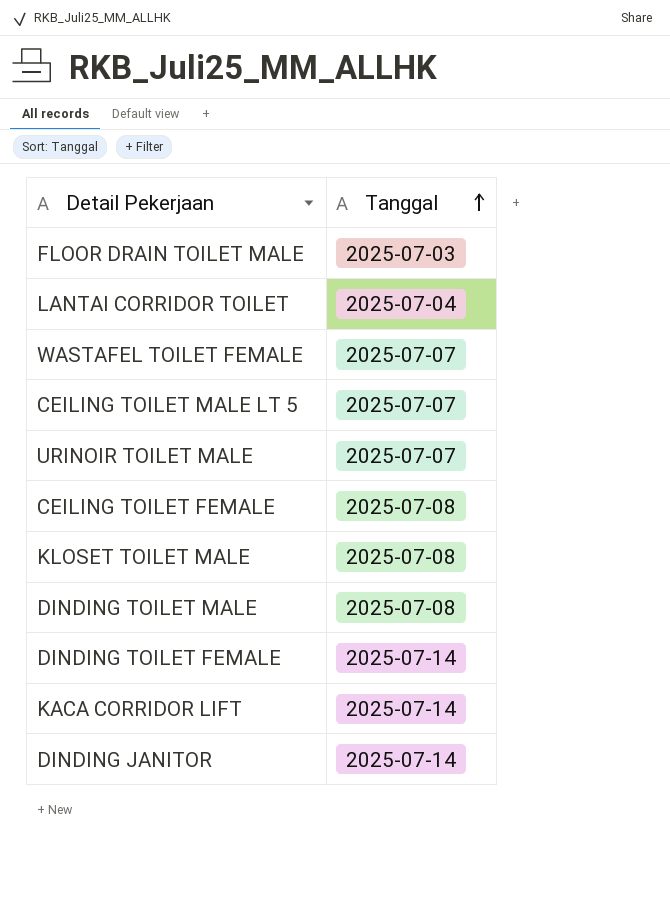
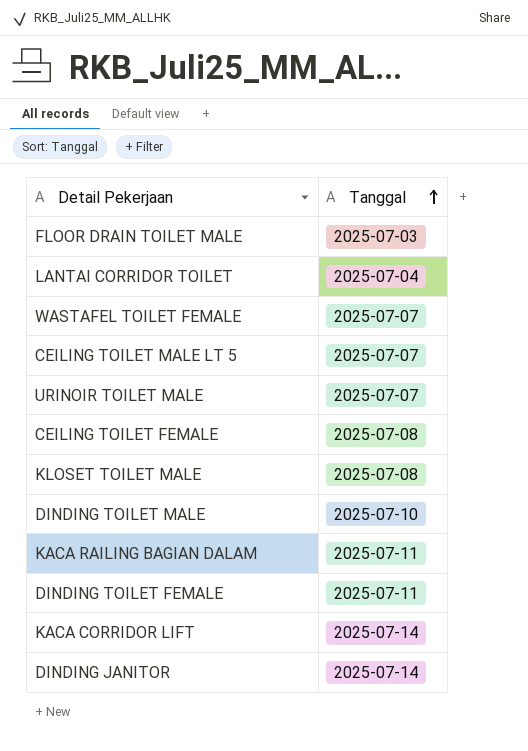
DINDING TOILET MALE | Tanggal: 2025-07-08 -> 2025-07-10
row KACA RAILING BAGIAN DALAM: none -> 2025-07-11
DINDING TOILET FEMALE | Tanggal: 2025-07-14 -> 2025-07-11

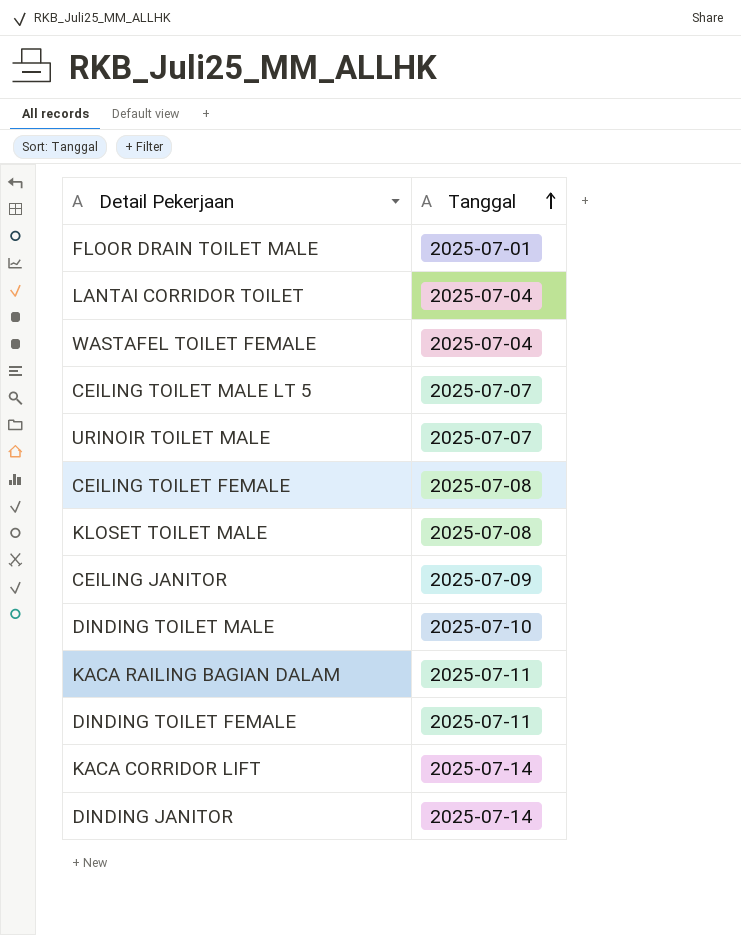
FLOOR DRAIN TOILET MALE | Tanggal: 2025-07-03 -> 2025-07-01
WASTAFEL TOILET FEMALE | Tanggal: 2025-07-07 -> 2025-07-04
row CEILING JANITOR: none -> 2025-07-09

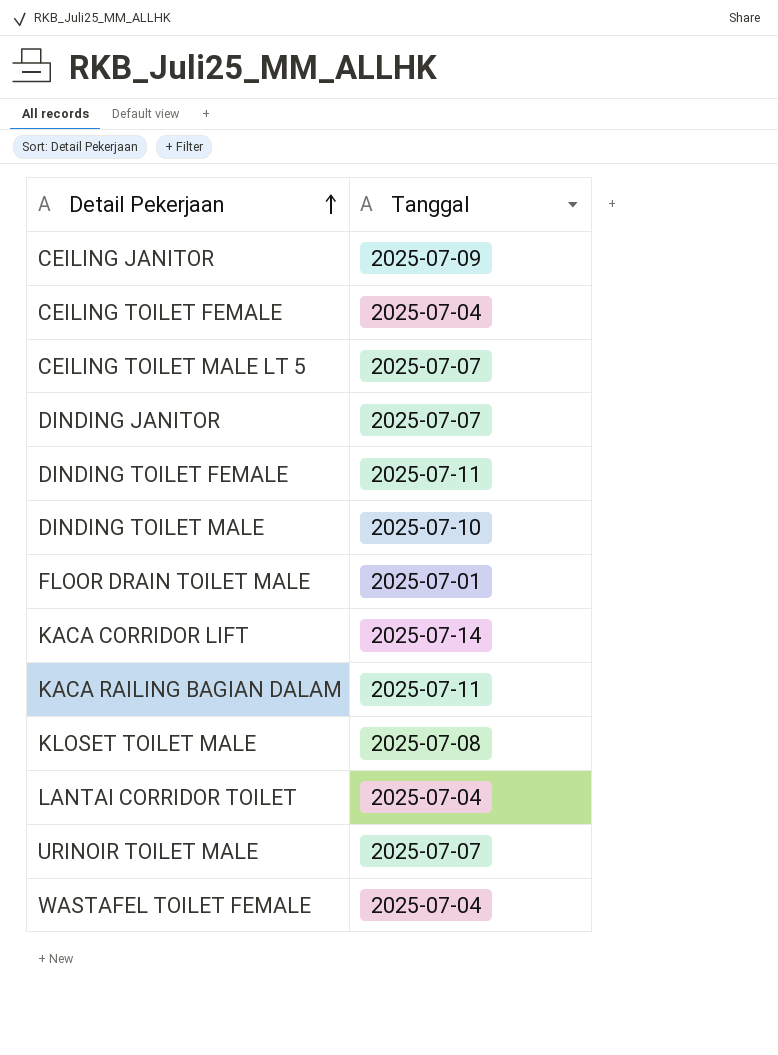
row order: Tanggal ascending -> Detail Pekerjaan ascending
CEILING TOILET FEMALE | Tanggal: 2025-07-08 -> 2025-07-04
DINDING JANITOR | Tanggal: 2025-07-14 -> 2025-07-07

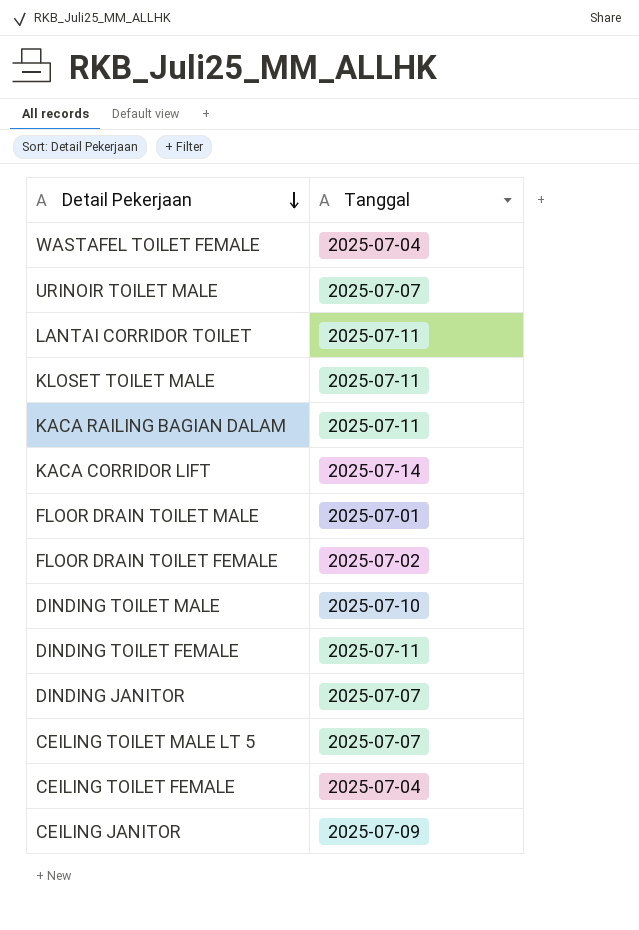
row order: Detail Pekerjaan ascending -> Detail Pekerjaan descending
LANTAI CORRIDOR TOILET | Tanggal: 2025-07-04 -> 2025-07-11
KLOSET TOILET MALE | Tanggal: 2025-07-08 -> 2025-07-11
row FLOOR DRAIN TOILET FEMALE: none -> 2025-07-02

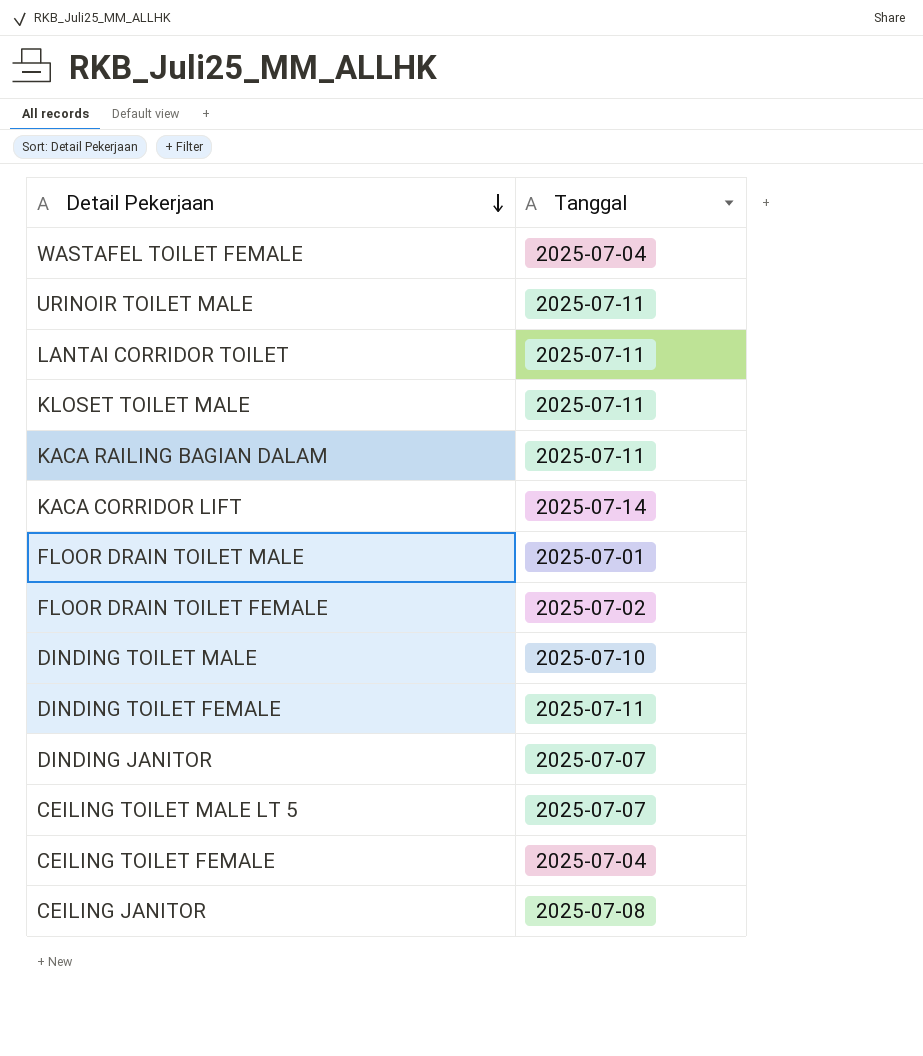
URINOIR TOILET MALE | Tanggal: 2025-07-07 -> 2025-07-11
CEILING JANITOR | Tanggal: 2025-07-09 -> 2025-07-08

